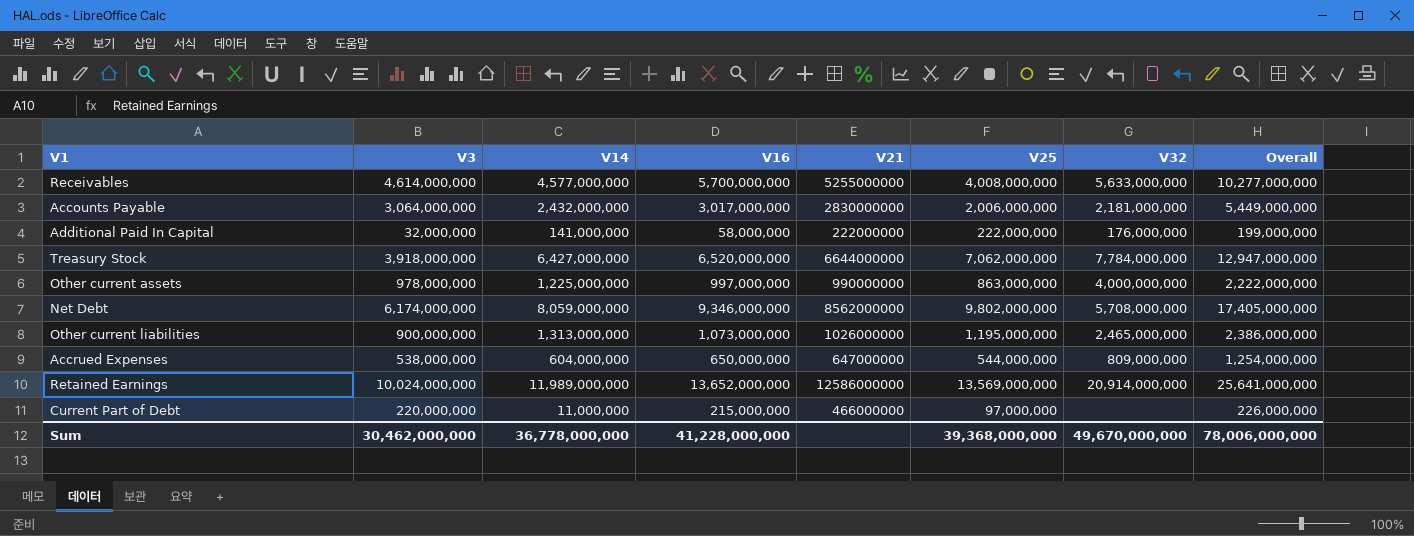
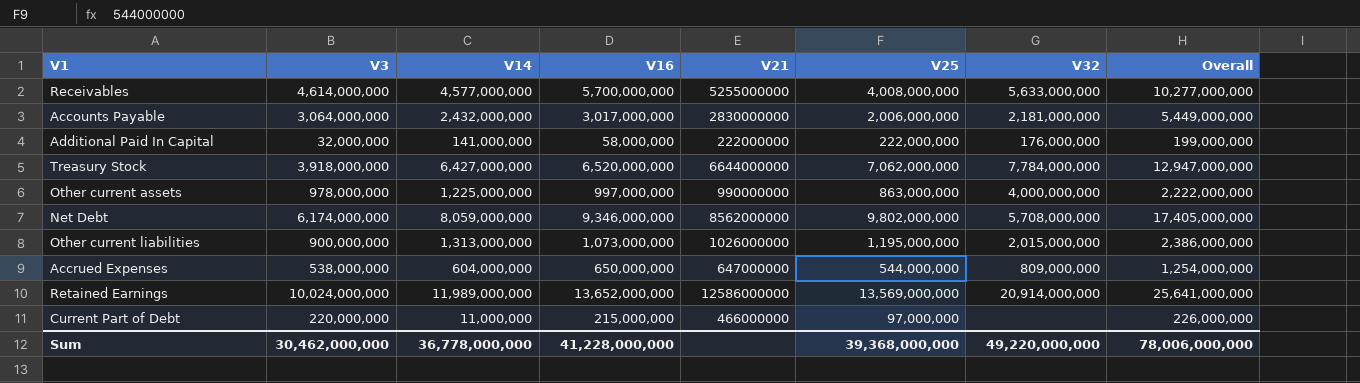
Other current liabilities | V32: 2,465,000,000 -> 2,015,000,000
Sum | V32: 49,670,000,000 -> 49,220,000,000

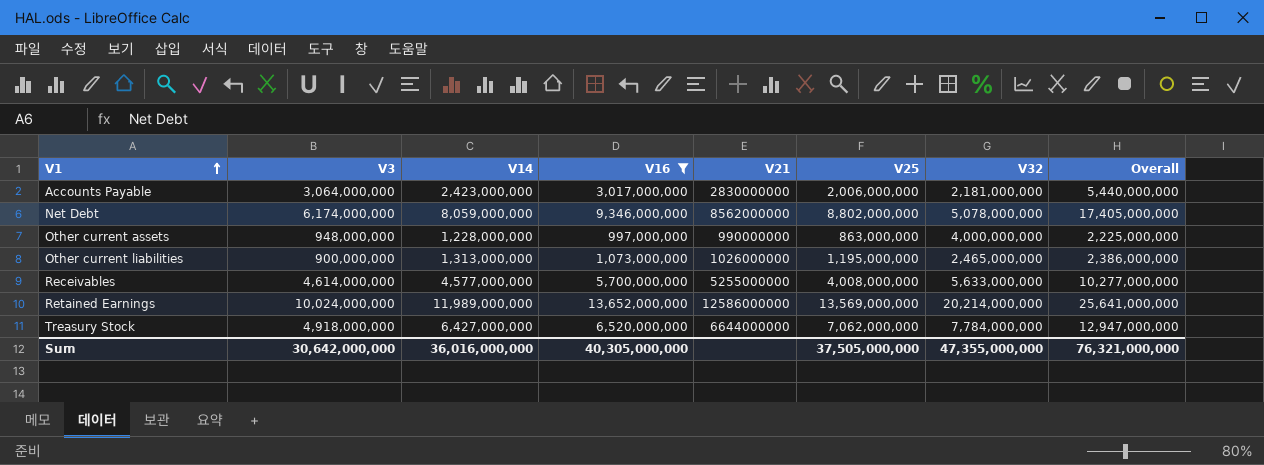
filter: none -> V16 >= 997,000,000
row order: none -> V1 ascending
Accounts Payable | V14: 2,432,000,000 -> 2,423,000,000
Accounts Payable | Overall: 5,449,000,000 -> 5,440,000,000
Net Debt | V25: 9,802,000,000 -> 8,802,000,000
Net Debt | V32: 5,708,000,000 -> 5,078,000,000
Other current assets | V3: 978,000,000 -> 948,000,000
Other current assets | V14: 1,225,000,000 -> 1,228,000,000
Other current assets | Overall: 2,222,000,000 -> 2,225,000,000
Other current liabilities | V32: 2,015,000,000 -> 2,465,000,000
Retained Earnings | V32: 20,914,000,000 -> 20,214,000,000
Treasury Stock | V3: 3,918,000,000 -> 4,918,000,000
Sum | V3: 30,462,000,000 -> 30,642,000,000
Sum | V14: 36,778,000,000 -> 36,016,000,000
Sum | V16: 41,228,000,000 -> 40,305,000,000
Sum | V25: 39,368,000,000 -> 37,505,000,000
Sum | V32: 49,220,000,000 -> 47,355,000,000
Sum | Overall: 78,006,000,000 -> 76,321,000,000

